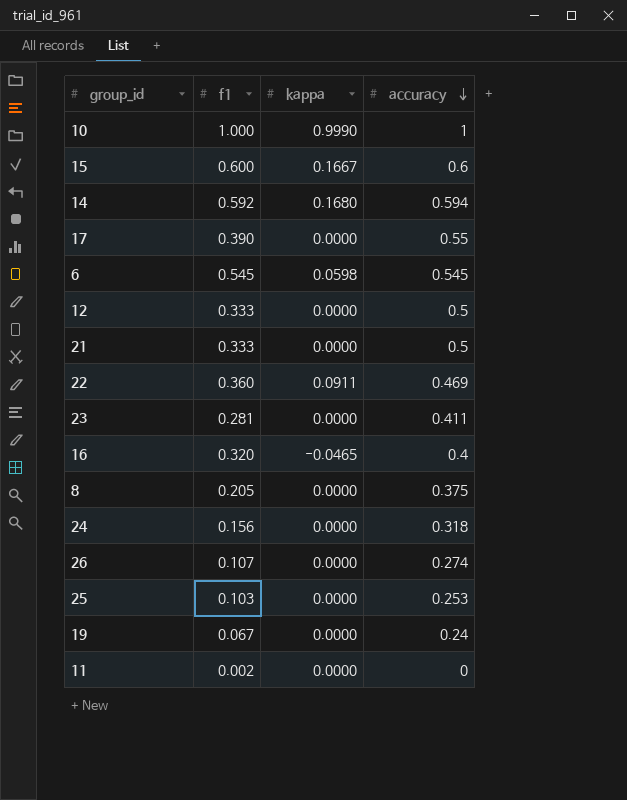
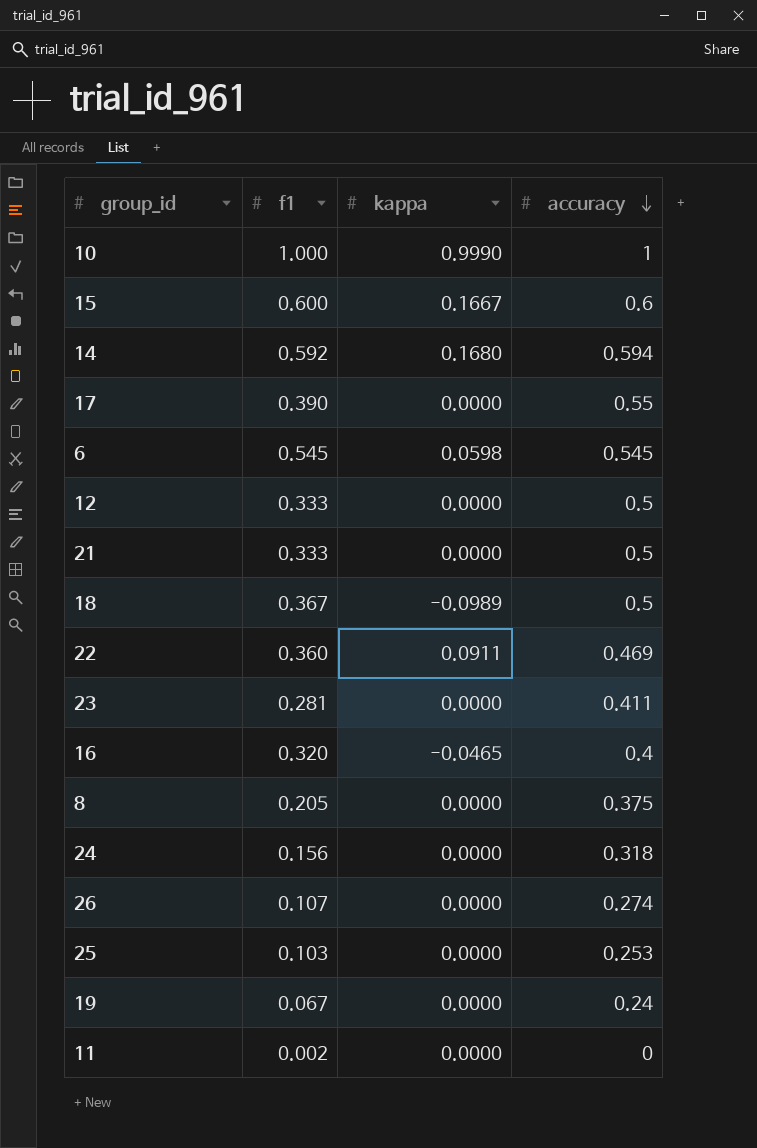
row 18: none -> 0.367 | -0.0989 | 0.5

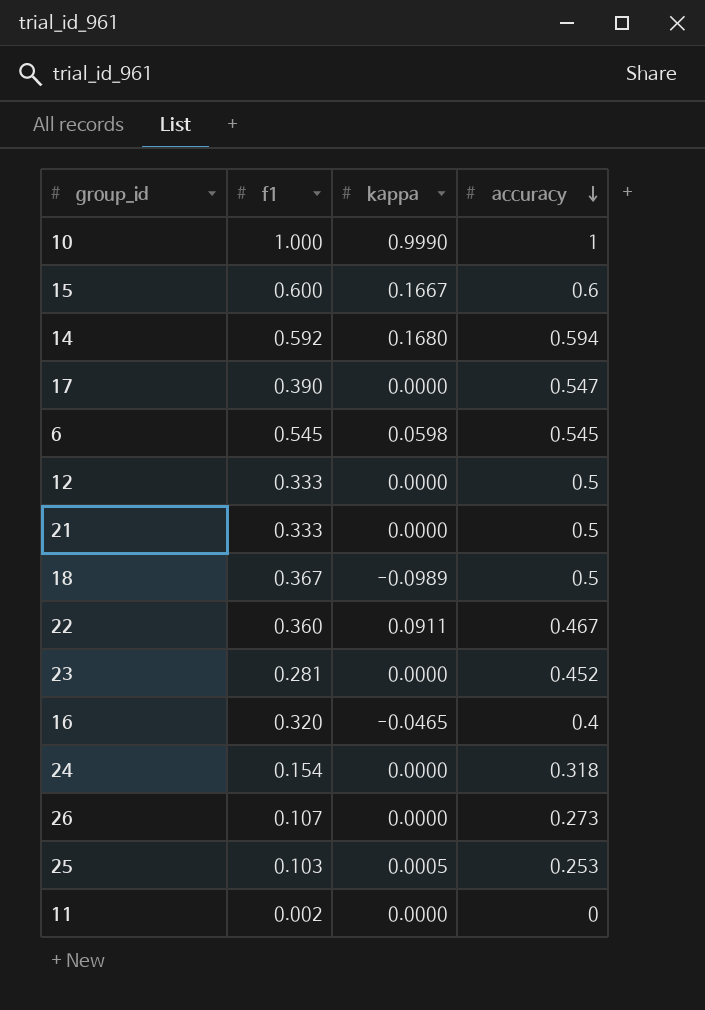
row 8: 0.205 | 0.0000 | 0.375 -> none
row 19: 0.067 | 0.0000 | 0.24 -> none
17 | accuracy: 0.55 -> 0.547
22 | accuracy: 0.469 -> 0.467
23 | accuracy: 0.411 -> 0.452
24 | f1: 0.156 -> 0.154
26 | accuracy: 0.274 -> 0.273
25 | kappa: 0.0000 -> 0.0005

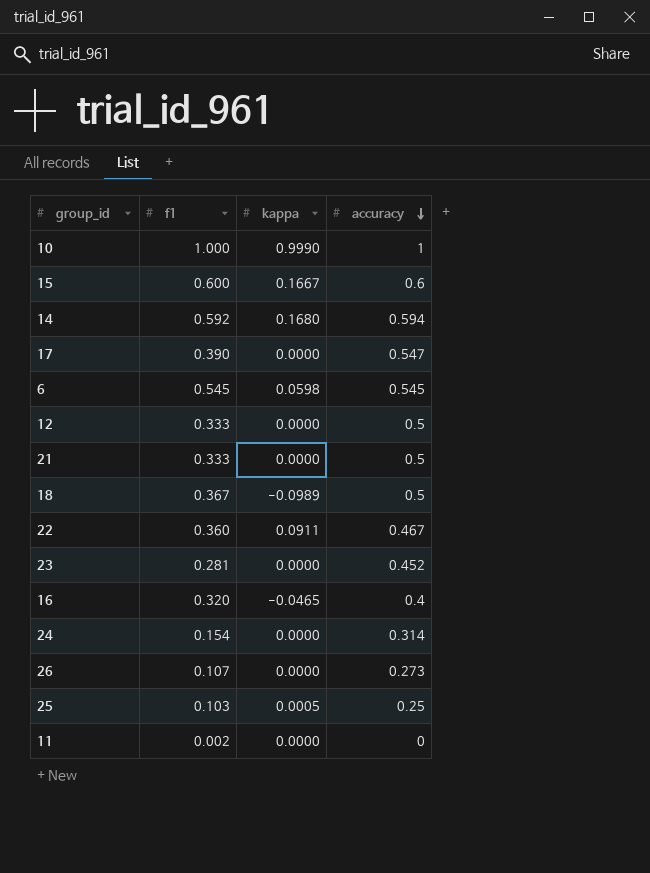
24 | accuracy: 0.318 -> 0.314
25 | accuracy: 0.253 -> 0.25

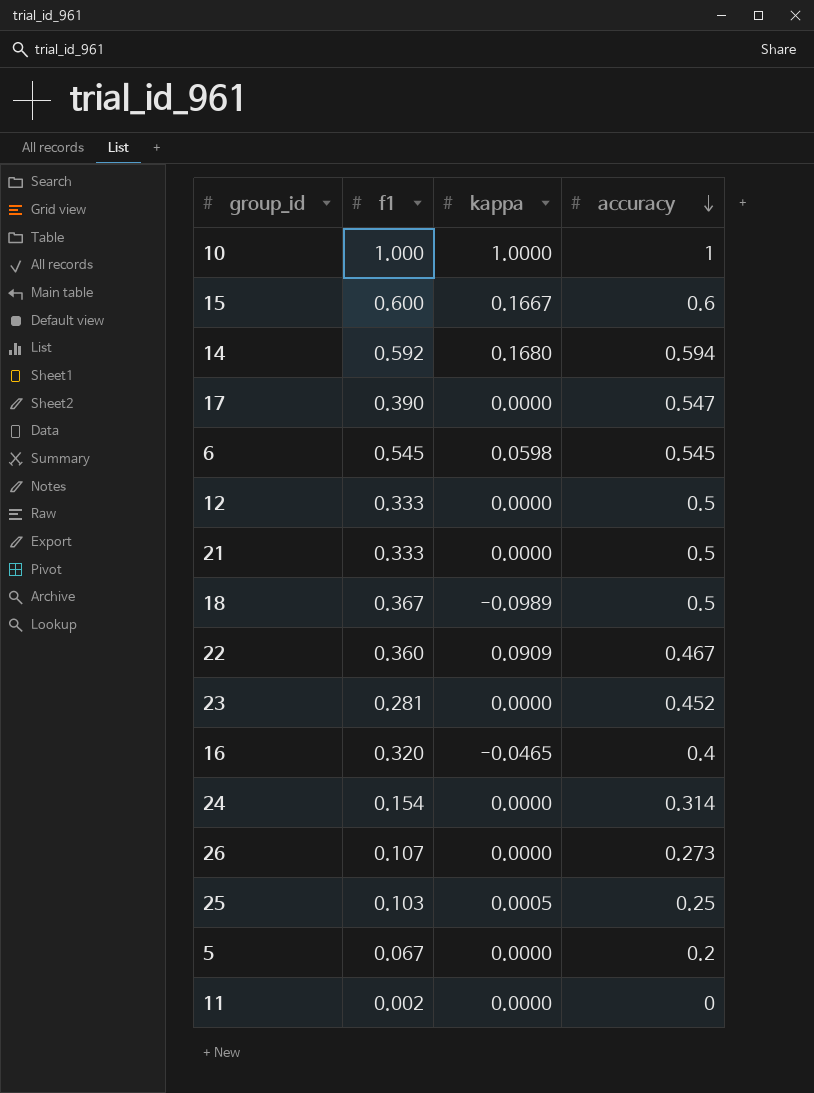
10 | kappa: 0.9990 -> 1.0000
22 | kappa: 0.0911 -> 0.0909
row 5: none -> 0.067 | 0.0000 | 0.2

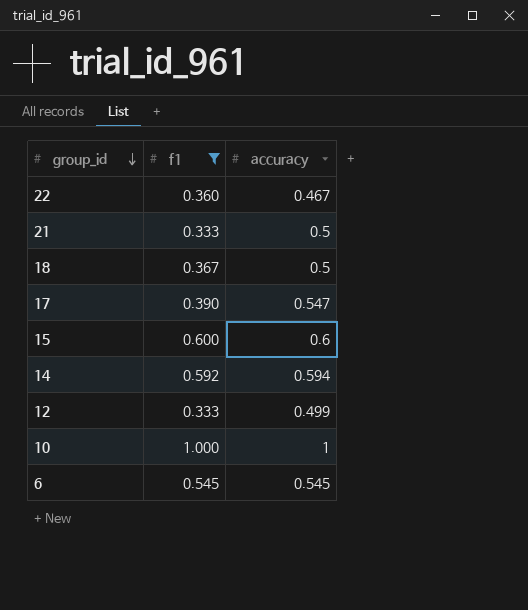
filter: none -> f1 >= 0.333
row order: accuracy descending -> group_id descending
column kappa | position: 3 -> none
12 | accuracy: 0.5 -> 0.499

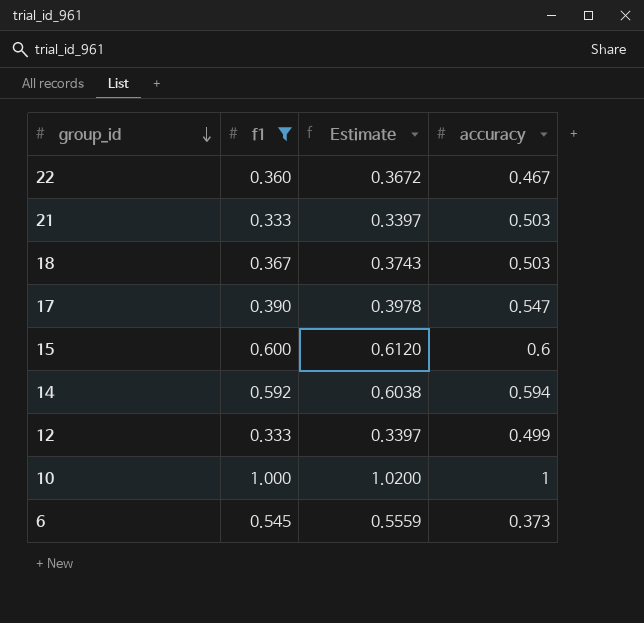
column Estimate | formula: none -> [f1] * 1.02
21 | accuracy: 0.5 -> 0.503
18 | accuracy: 0.5 -> 0.503
6 | accuracy: 0.545 -> 0.373

